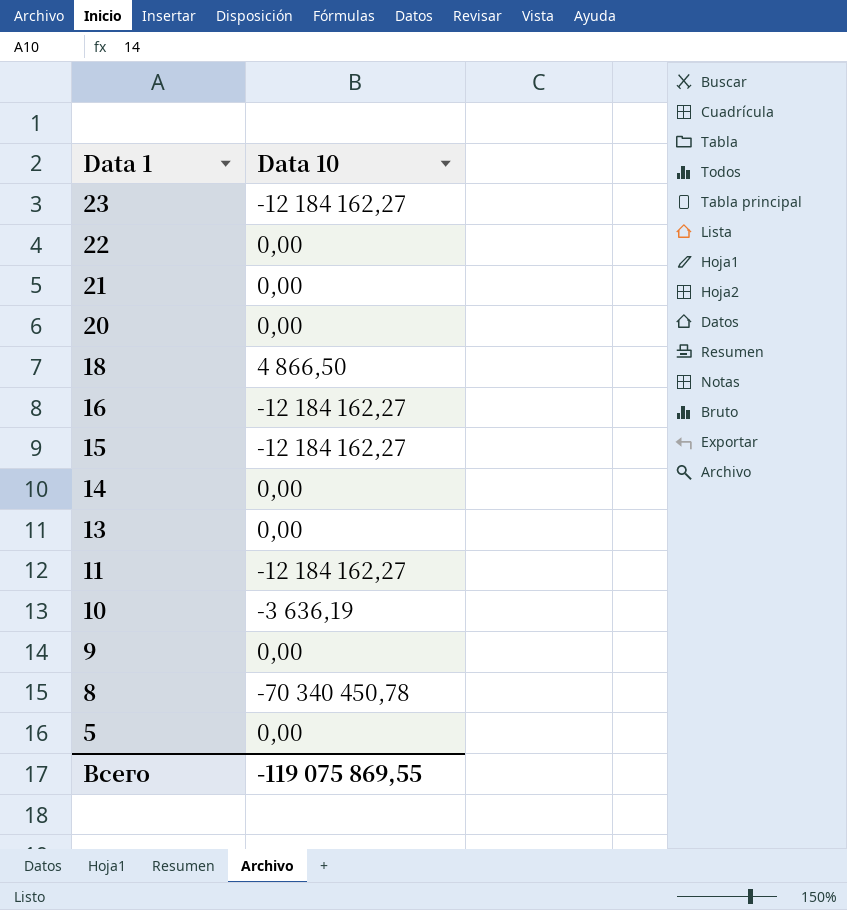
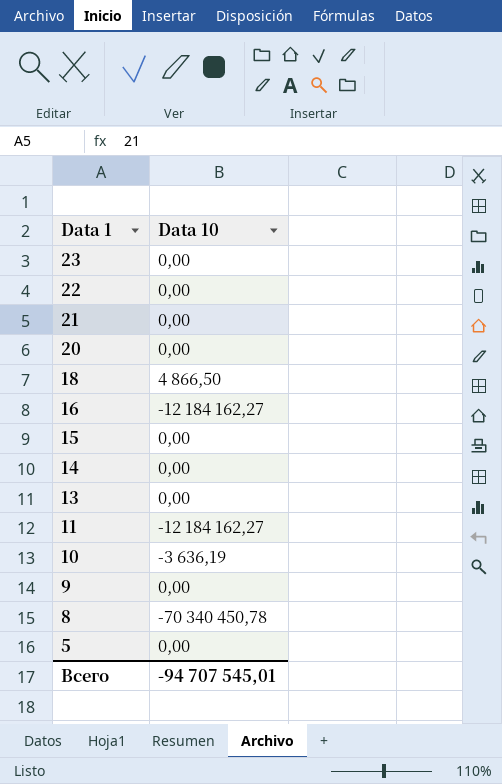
23 | Data 10: -12 184 162,27 -> 0,00
15 | Data 10: -12 184 162,27 -> 0,00
Всего | Data 10: -119 075 869,55 -> -94 707 545,01

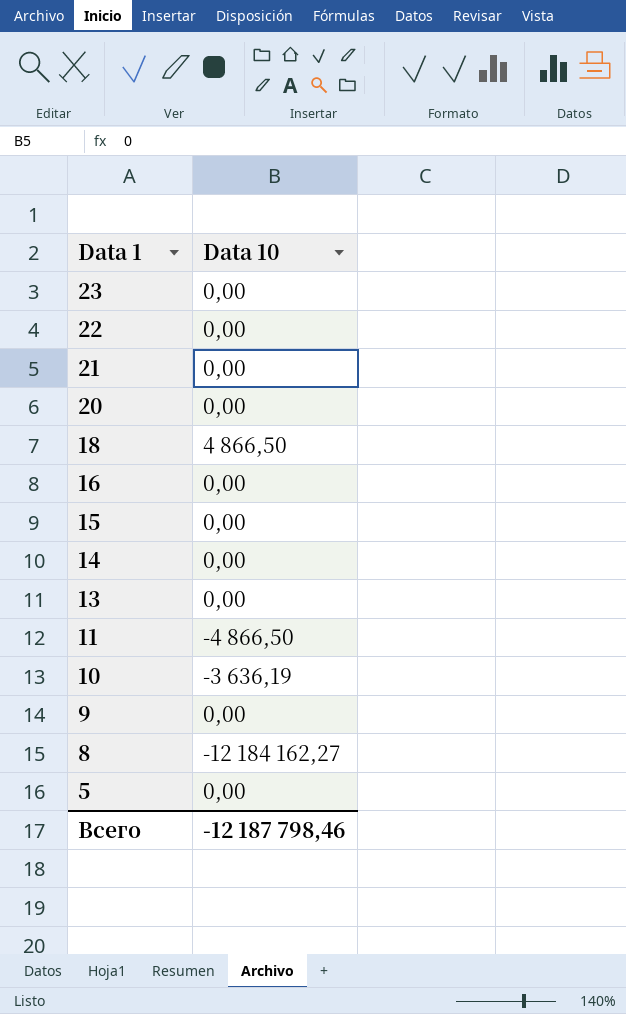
16 | Data 10: -12 184 162,27 -> 0,00
11 | Data 10: -12 184 162,27 -> -4 866,50
8 | Data 10: -70 340 450,78 -> -12 184 162,27
Всего | Data 10: -94 707 545,01 -> -12 187 798,46

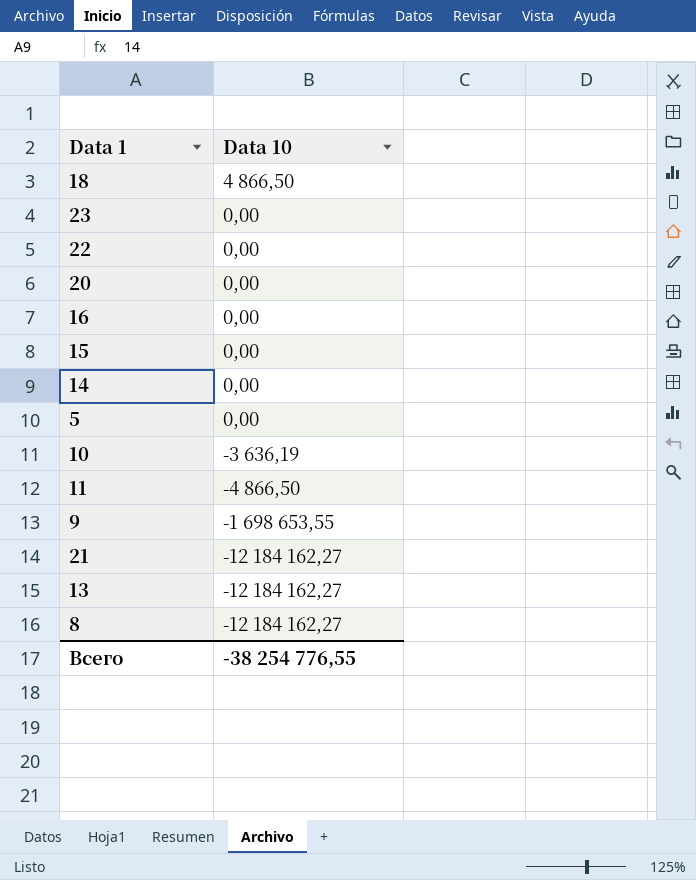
row order: Data 1 descending -> Data 10 descending
9 | Data 10: 0,00 -> -1 698 653,55
21 | Data 10: 0,00 -> -12 184 162,27
13 | Data 10: 0,00 -> -12 184 162,27
Всего | Data 10: -12 187 798,46 -> -38 254 776,55

